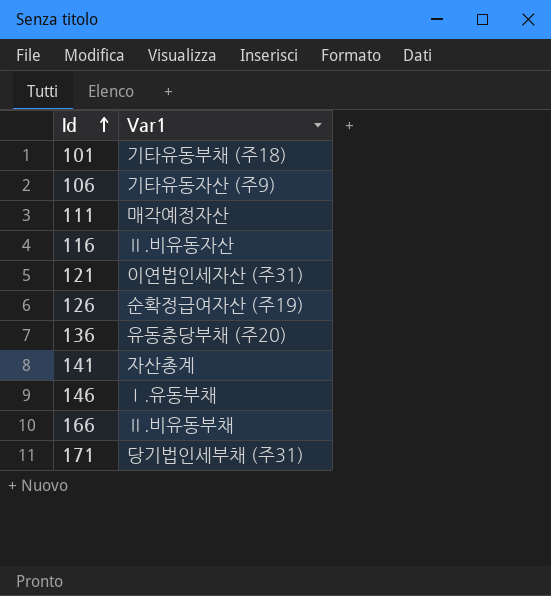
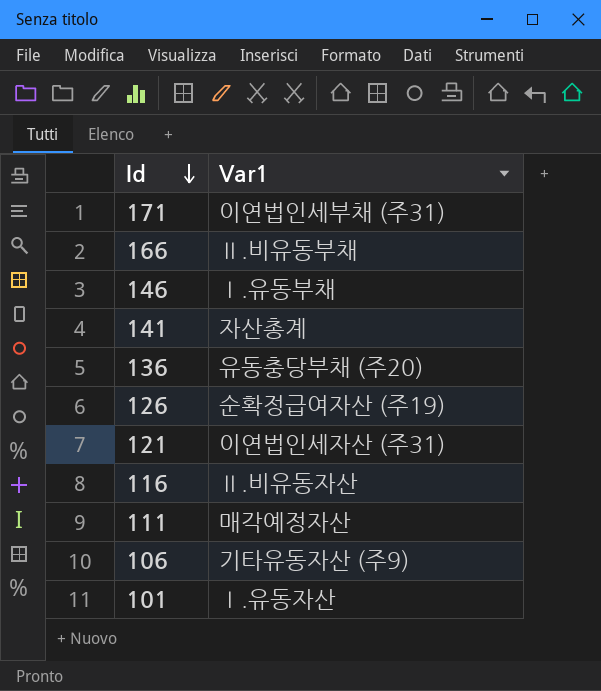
row order: Id ascending -> Id descending
171 | Var1: 당기법인세부채 (주31) -> 이연법인세부채 (주31)
101 | Var1: 기타유동부채 (주18) -> Ⅰ.유동자산

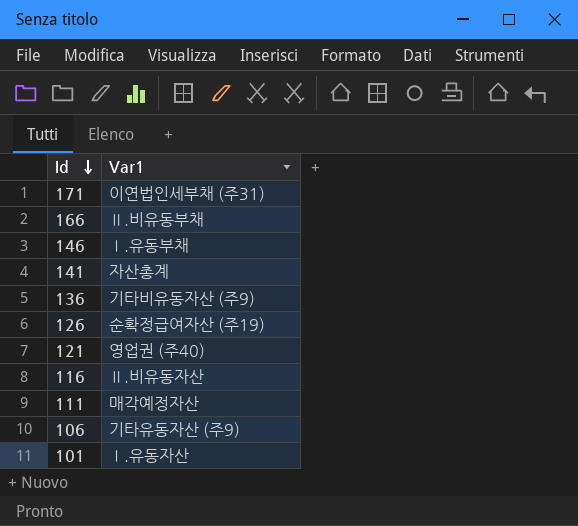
136 | Var1: 유동충당부채 (주20) -> 기타비유동자산 (주9)
121 | Var1: 이연법인세자산 (주31) -> 영업권 (주40)

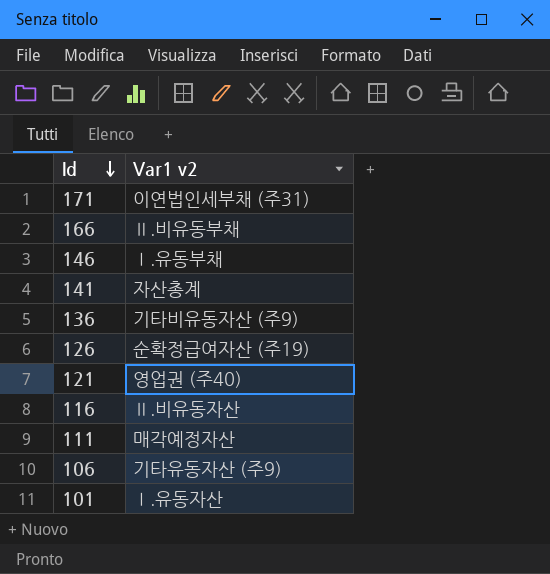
column name: Var1 -> Var1 v2

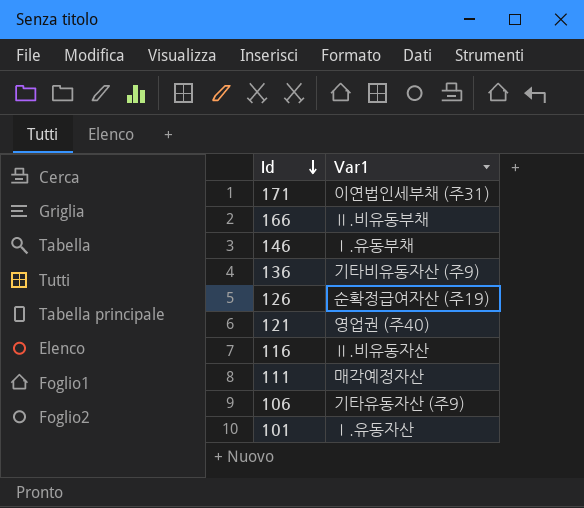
column name: Var1 v2 -> Var1
row 141: 자산총계 -> none

